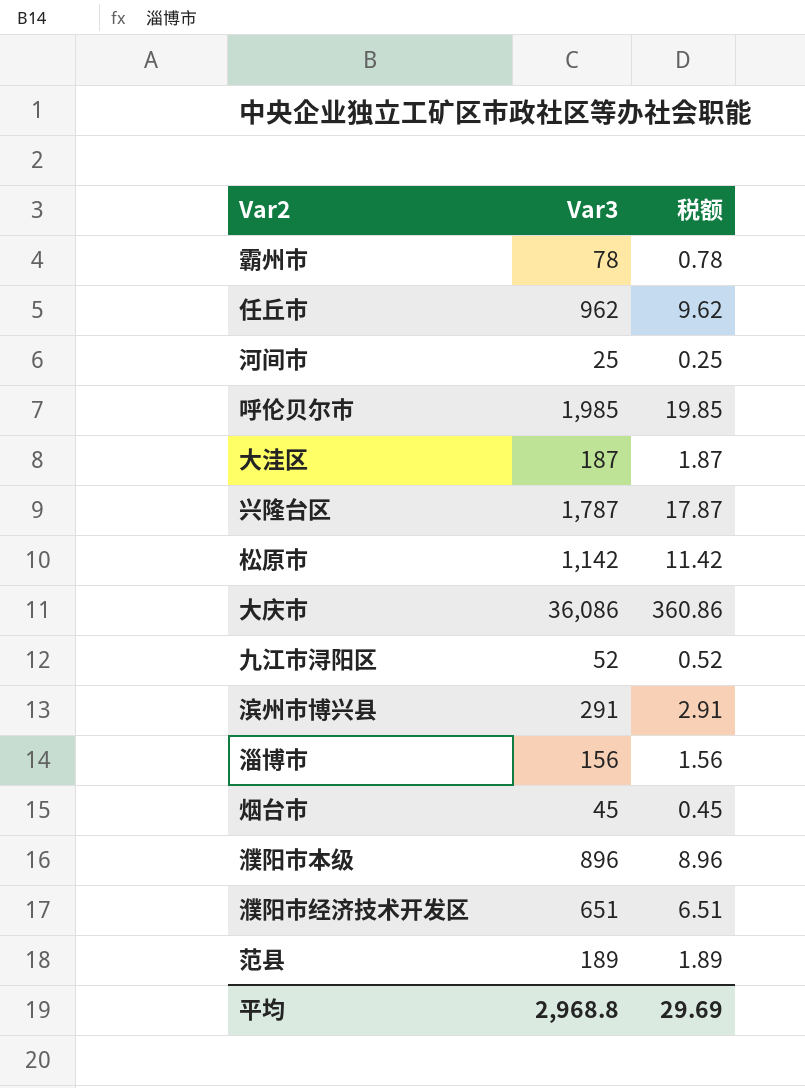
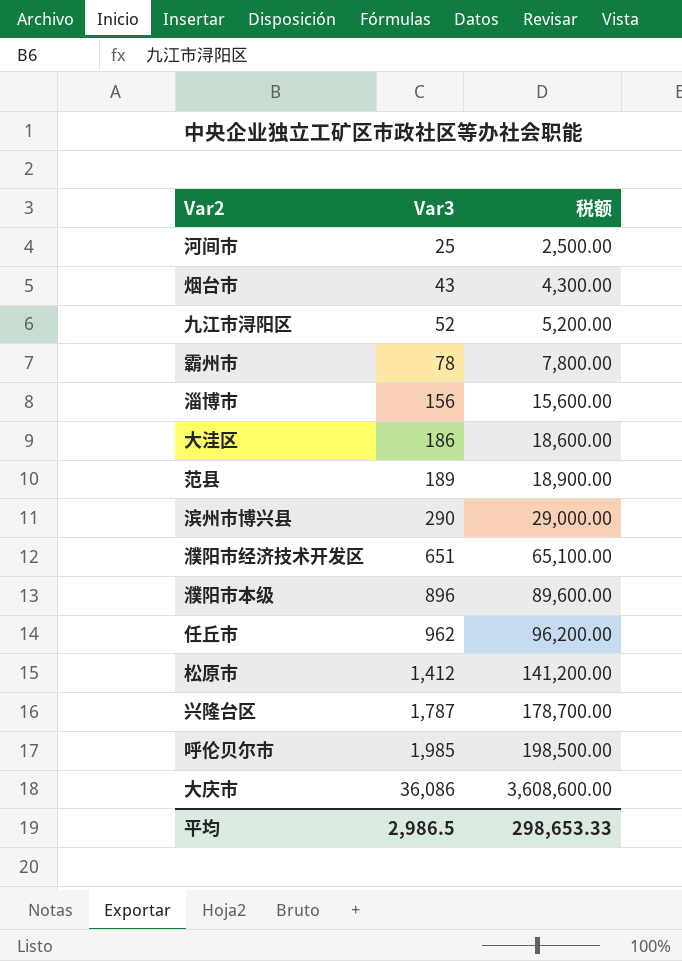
row order: none -> Var3 ascending
column 税额 | formula: [Var3] * 0.01 -> [Var3] * 100
烟台市 | Var3: 45 -> 43
大洼区 | Var3: 187 -> 186
滨州市博兴县 | Var3: 291 -> 290
松原市 | Var3: 1,142 -> 1,412
平均 | Var3: 2,968.8 -> 2,986.5
平均 | 税额: 29.69 -> 298,653.33

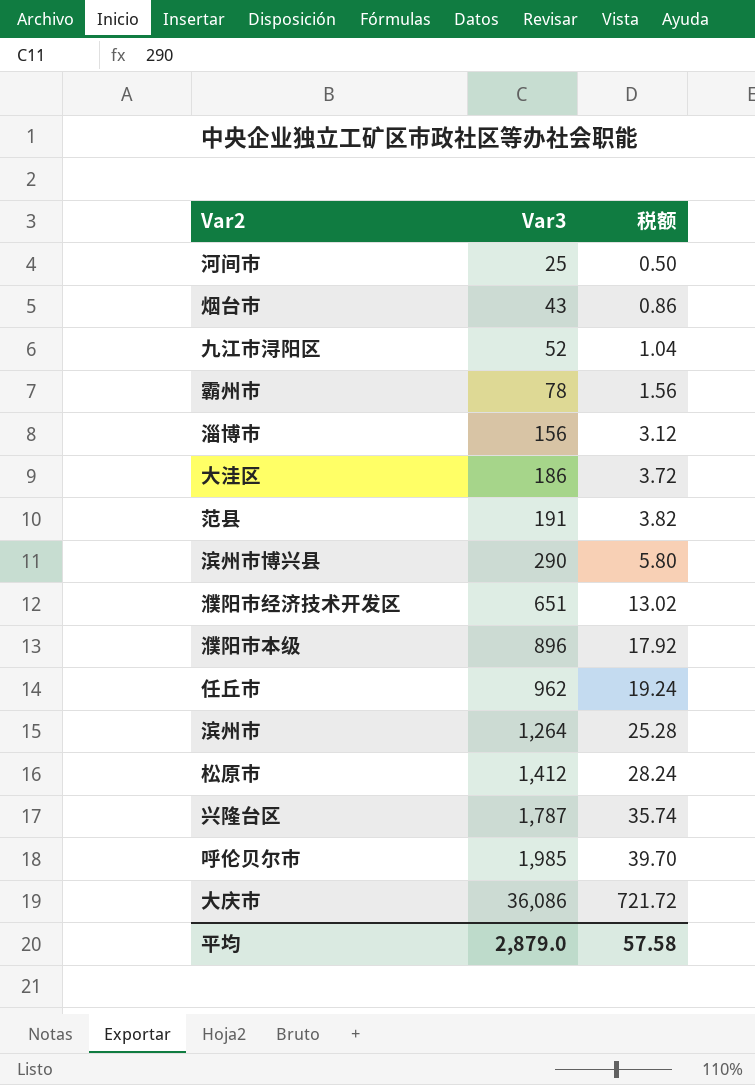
column 税额 | formula: [Var3] * 100 -> [Var3] * 0.02
范县 | Var3: 189 -> 191
row 滨州市: none -> 1,264 | 25.28
平均 | Var3: 2,986.5 -> 2,879.0
平均 | 税额: 298,653.33 -> 57.58

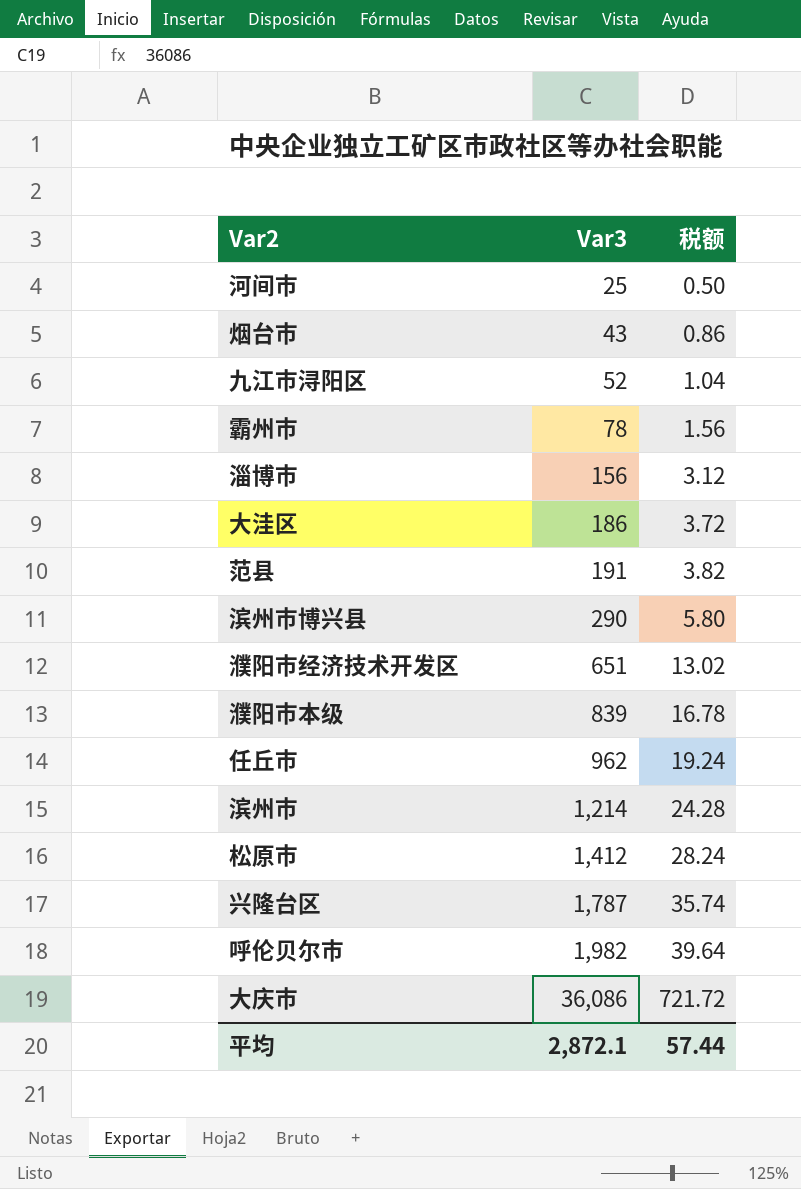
濮阳市本级 | Var3: 896 -> 839
濮阳市本级 | 税额: 17.92 -> 16.78
滨州市 | Var3: 1,264 -> 1,214
滨州市 | 税额: 25.28 -> 24.28
呼伦贝尔市 | Var3: 1,985 -> 1,982
呼伦贝尔市 | 税额: 39.70 -> 39.64
平均 | Var3: 2,879.0 -> 2,872.1
平均 | 税额: 57.58 -> 57.44

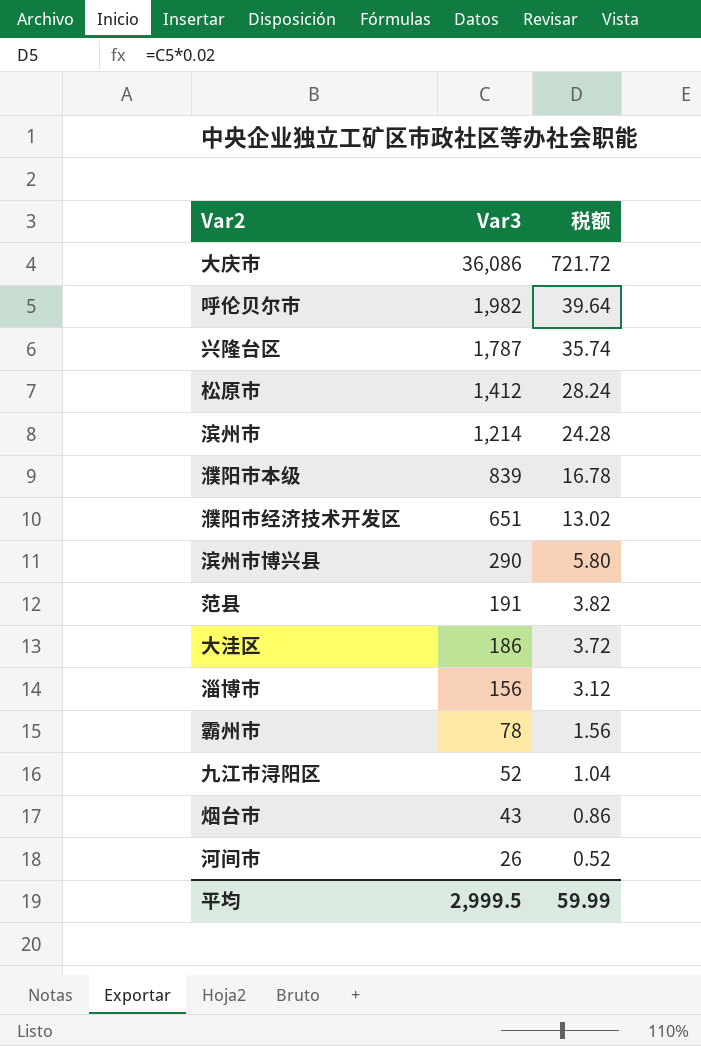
row order: Var3 ascending -> Var3 descending
row 任丘市: 962 | 19.24 -> none
河间市 | Var3: 25 -> 26
河间市 | 税额: 0.50 -> 0.52
平均 | Var3: 2,872.1 -> 2,999.5
平均 | 税额: 57.44 -> 59.99

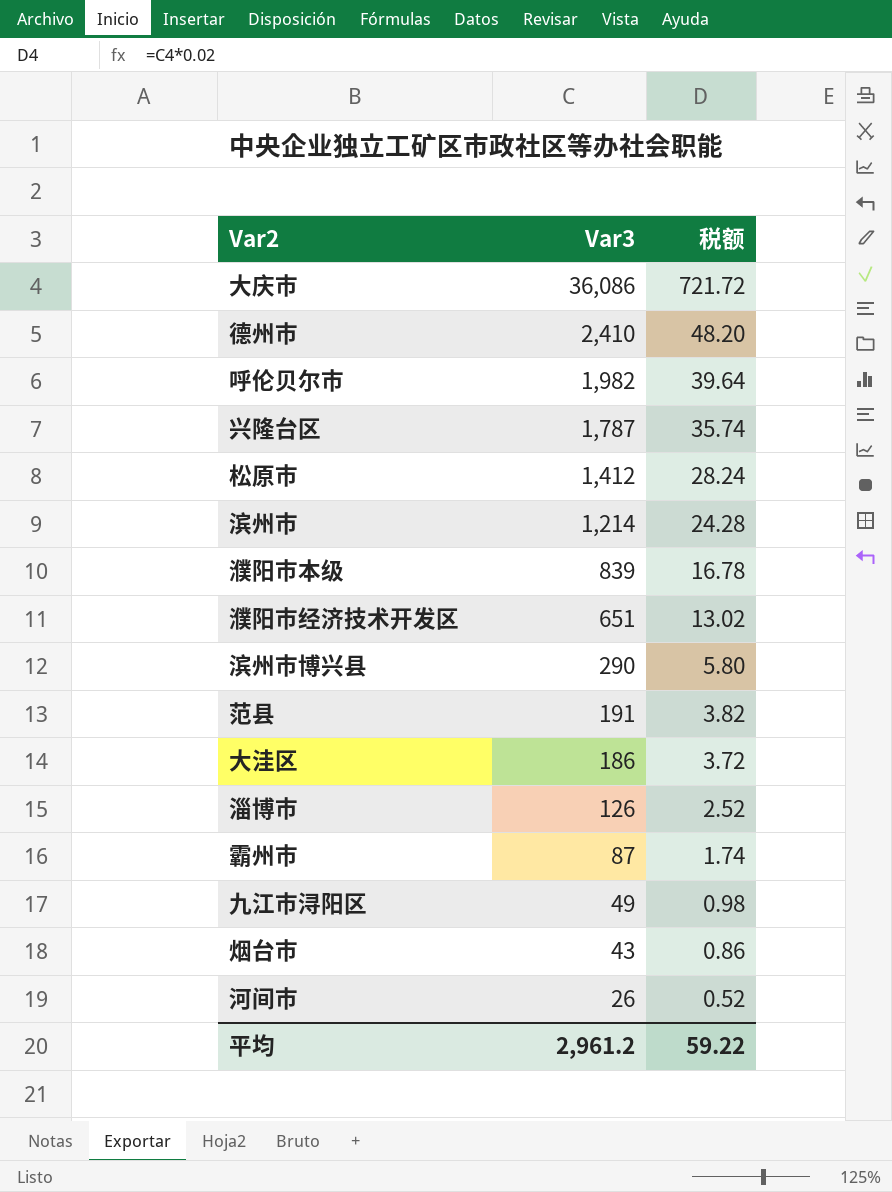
row 德州市: none -> 2,410 | 48.20
淄博市 | Var3: 156 -> 126
淄博市 | 税额: 3.12 -> 2.52
霸州市 | Var3: 78 -> 87
霸州市 | 税额: 1.56 -> 1.74
九江市浔阳区 | Var3: 52 -> 49
九江市浔阳区 | 税额: 1.04 -> 0.98
平均 | Var3: 2,999.5 -> 2,961.2
平均 | 税额: 59.99 -> 59.22

